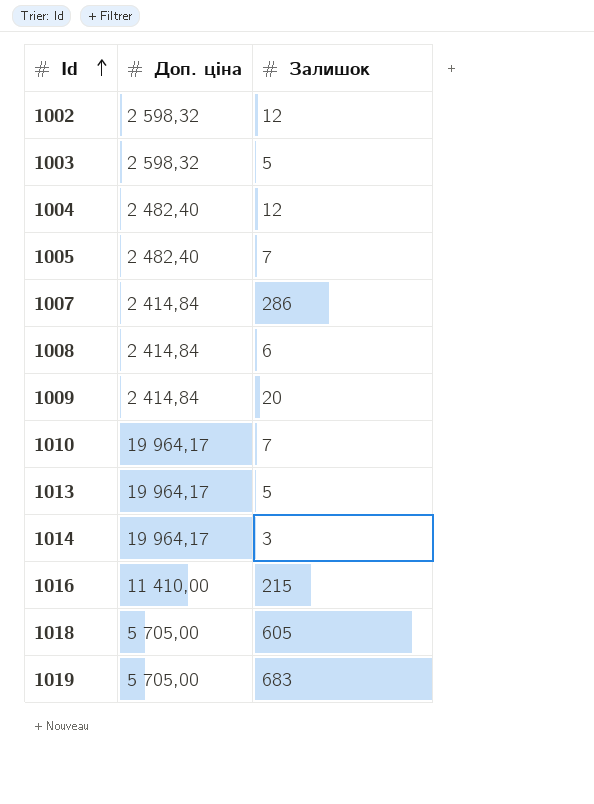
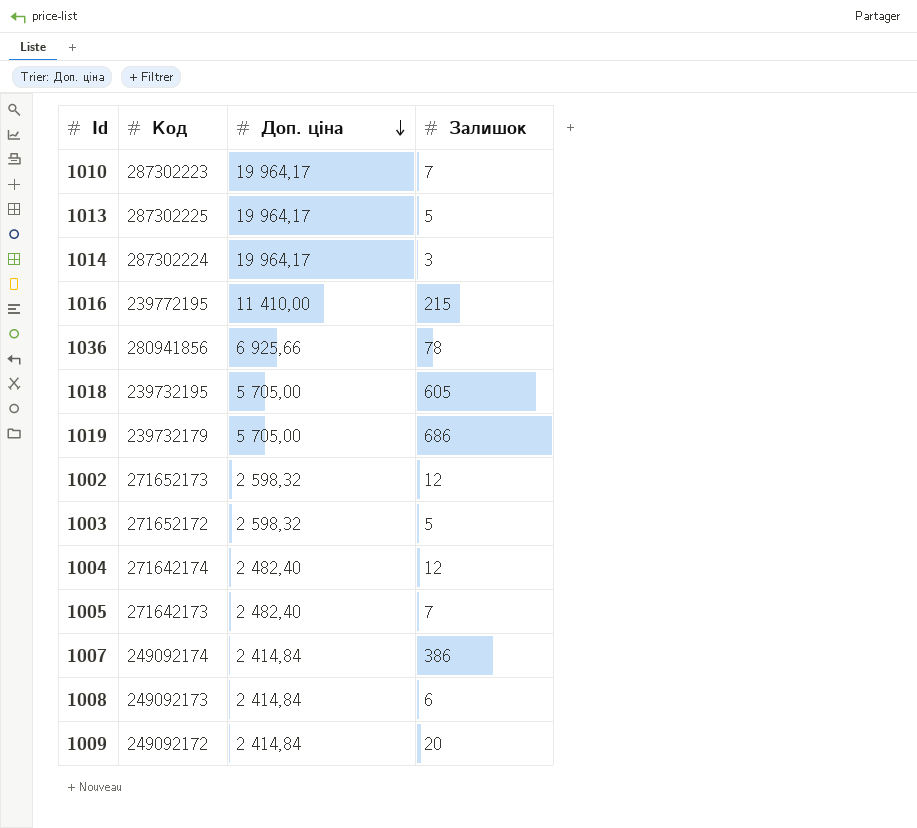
row order: Id ascending -> Доп. ціна descending
column Код | position: none -> 2
row 1036: none -> 280941856 | 6 925,66 | 78
1019 | Залишок: 683 -> 686
1007 | Залишок: 286 -> 386

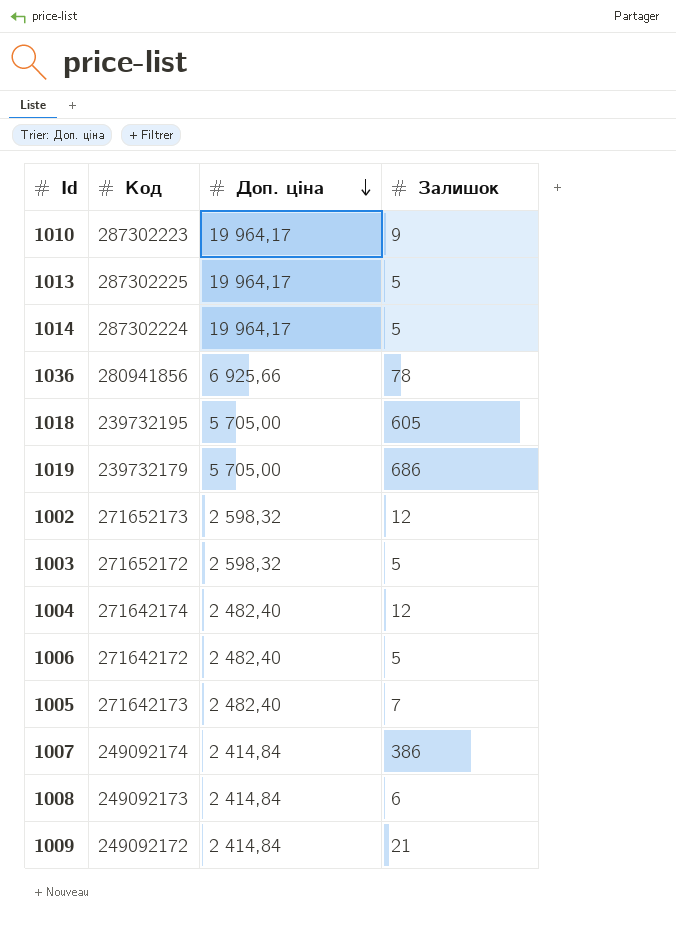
row 1016: 239772195 | 11 410,00 | 215 -> none
1010 | Залишок: 7 -> 9
1014 | Залишок: 3 -> 5
row 1006: none -> 271642172 | 2 482,40 | 5
1009 | Залишок: 20 -> 21

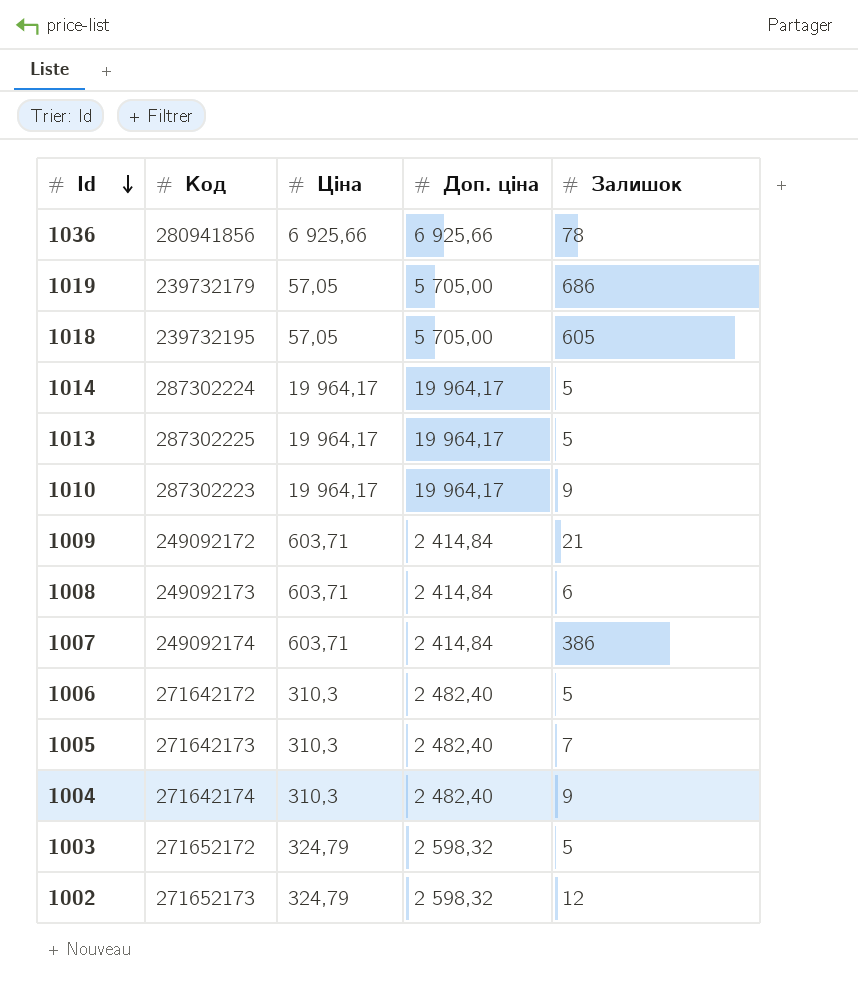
row order: Доп. ціна descending -> Id descending
column Ціна | position: none -> 3
1004 | Залишок: 12 -> 9

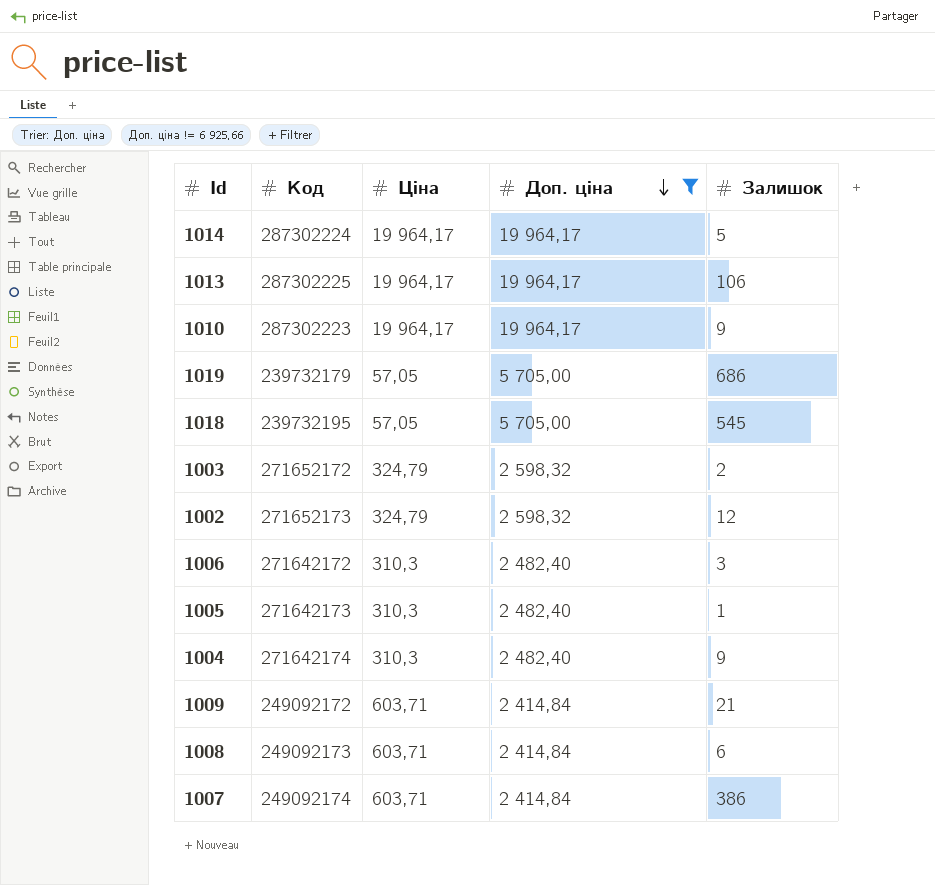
filter: none -> Доп. ціна != 6 925,66
row order: Id descending -> Доп. ціна descending
1013 | Залишок: 5 -> 106
1018 | Залишок: 605 -> 545
1003 | Залишок: 5 -> 2
1006 | Залишок: 5 -> 3
1005 | Залишок: 7 -> 1

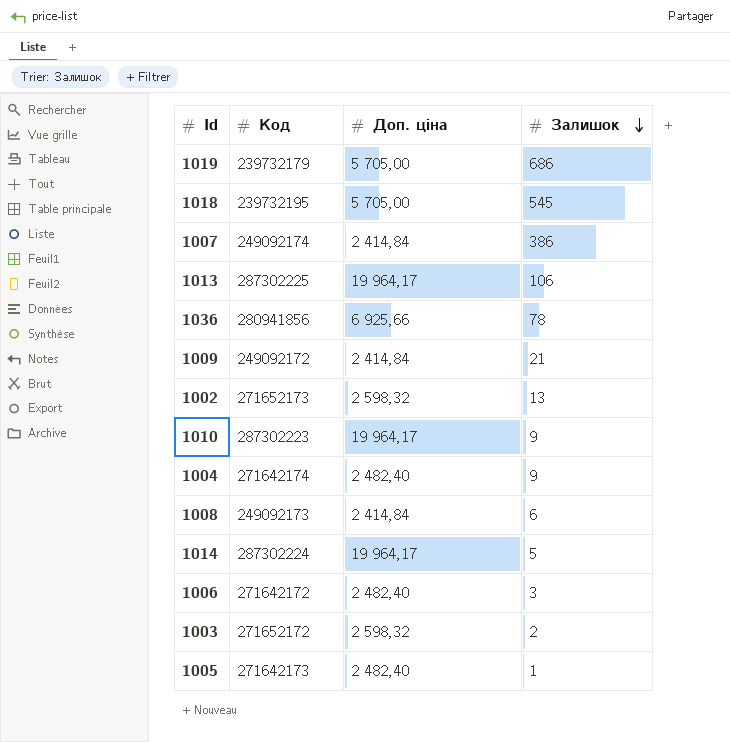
filter: Доп. ціна != 6 925,66 -> none
row order: Доп. ціна descending -> Залишок descending
column Ціна | position: 3 -> none
1002 | Залишок: 12 -> 13

